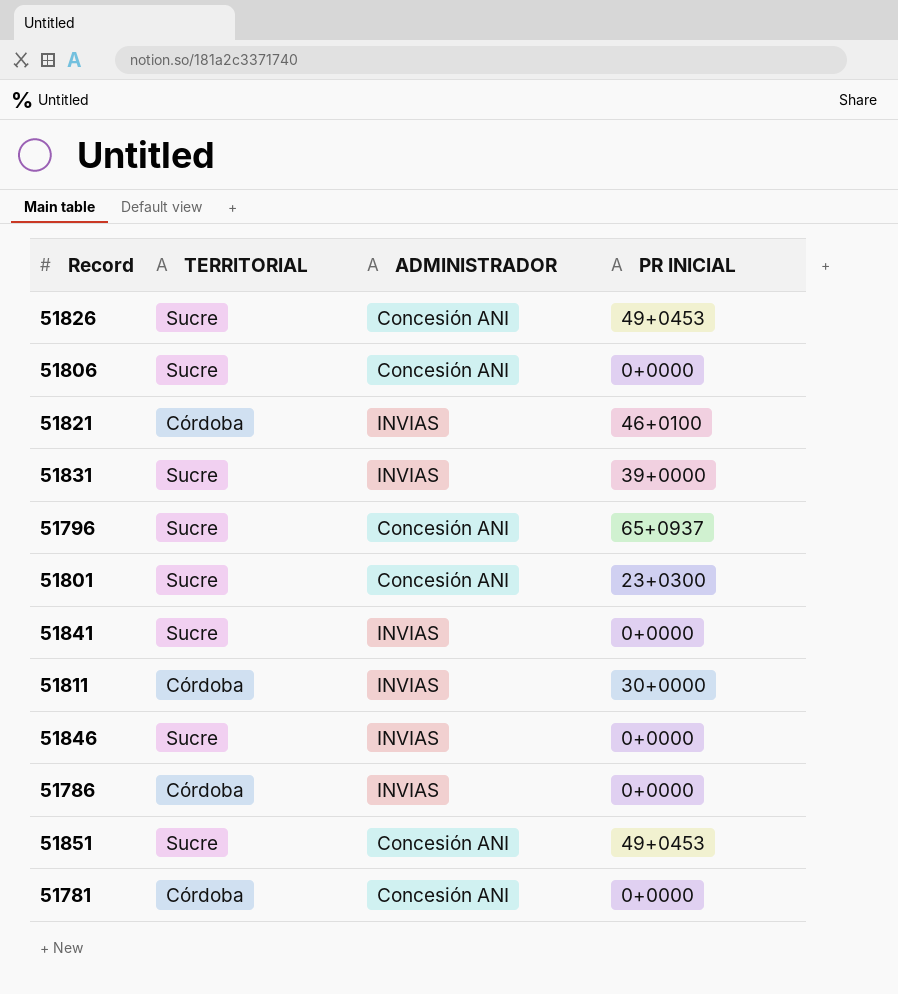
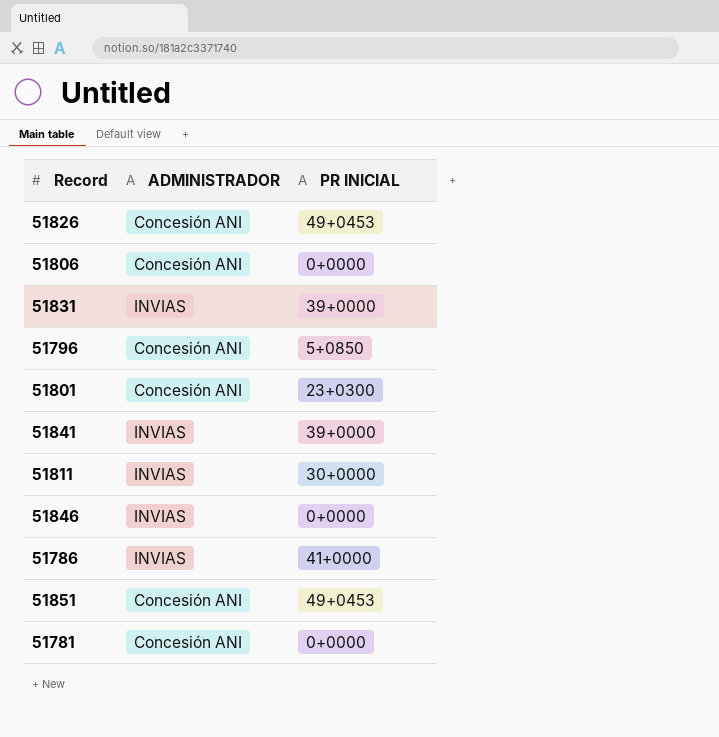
column TERRITORIAL | position: 2 -> none
row 51821: Córdoba | INVIAS | 46+0100 -> none
51796 | PR INICIAL: 65+0937 -> 5+0850
51841 | PR INICIAL: 0+0000 -> 39+0000
51786 | PR INICIAL: 0+0000 -> 41+0000

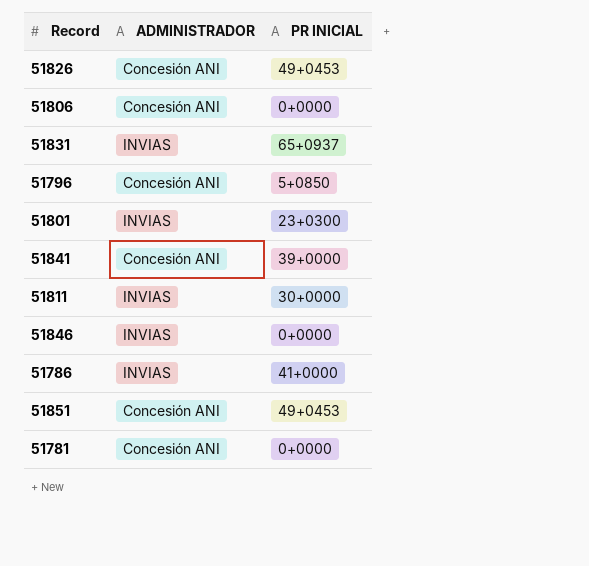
51831 | PR INICIAL: 39+0000 -> 65+0937
51801 | ADMINISTRADOR: Concesión ANI -> INVIAS
51841 | ADMINISTRADOR: INVIAS -> Concesión ANI

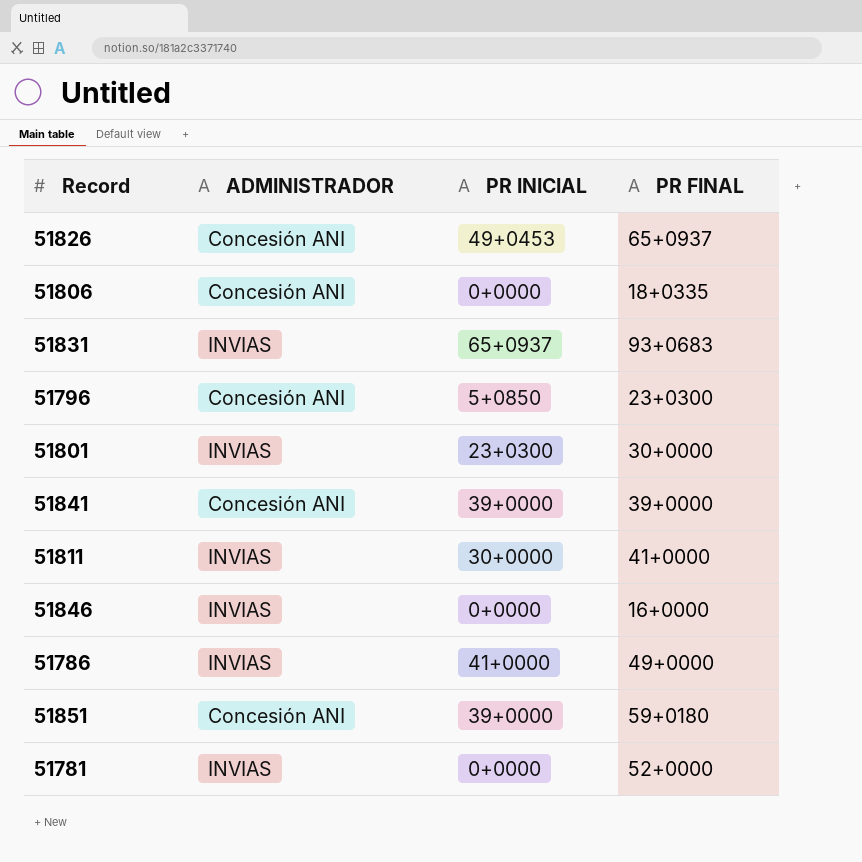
column PR FINAL | position: none -> 4
51851 | PR INICIAL: 49+0453 -> 39+0000
51781 | ADMINISTRADOR: Concesión ANI -> INVIAS

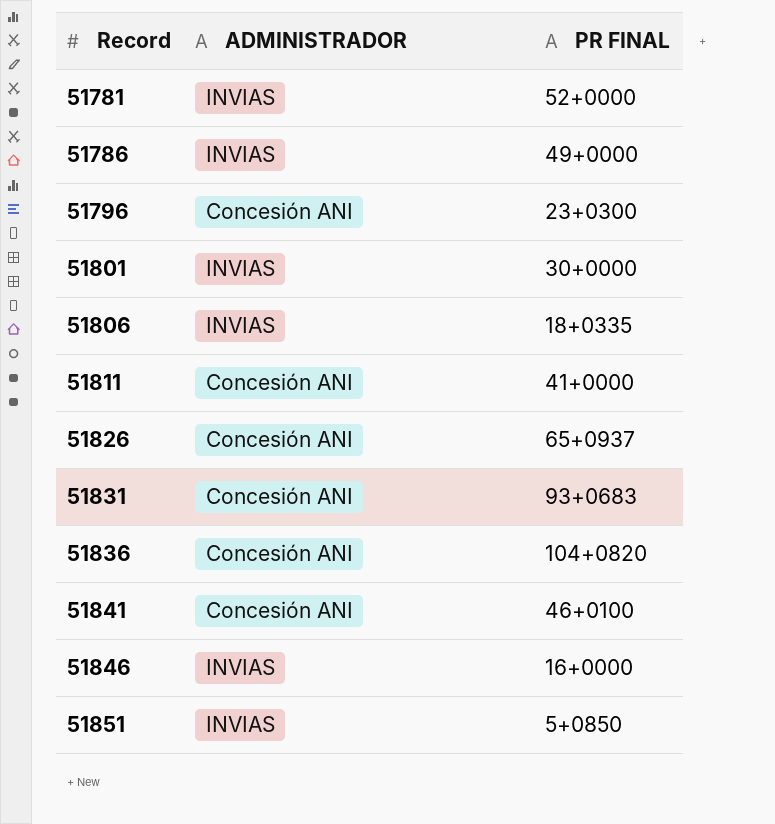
row order: none -> Record ascending
column PR INICIAL | position: 3 -> none
51806 | ADMINISTRADOR: Concesión ANI -> INVIAS
51811 | ADMINISTRADOR: INVIAS -> Concesión ANI
51831 | ADMINISTRADOR: INVIAS -> Concesión ANI
row 51836: none -> Concesión ANI | 104+0820
51841 | PR FINAL: 39+0000 -> 46+0100
51851 | ADMINISTRADOR: Concesión ANI -> INVIAS
51851 | PR FINAL: 59+0180 -> 5+0850

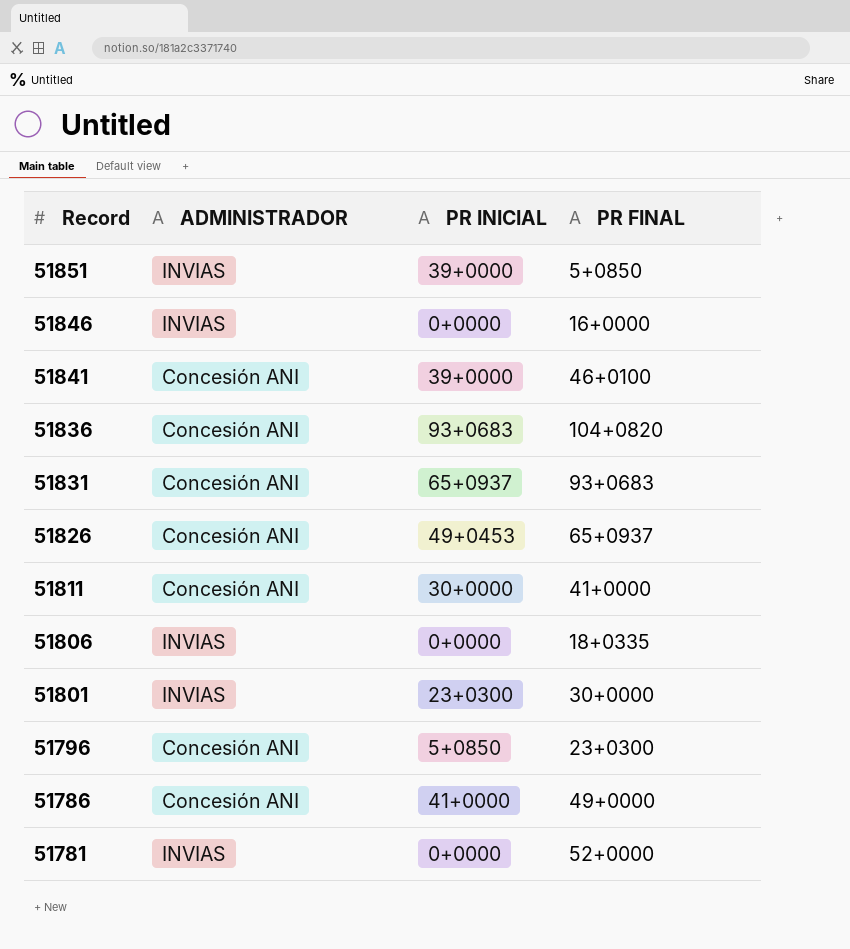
row order: Record ascending -> Record descending
column PR INICIAL | position: none -> 3
51786 | ADMINISTRADOR: INVIAS -> Concesión ANI

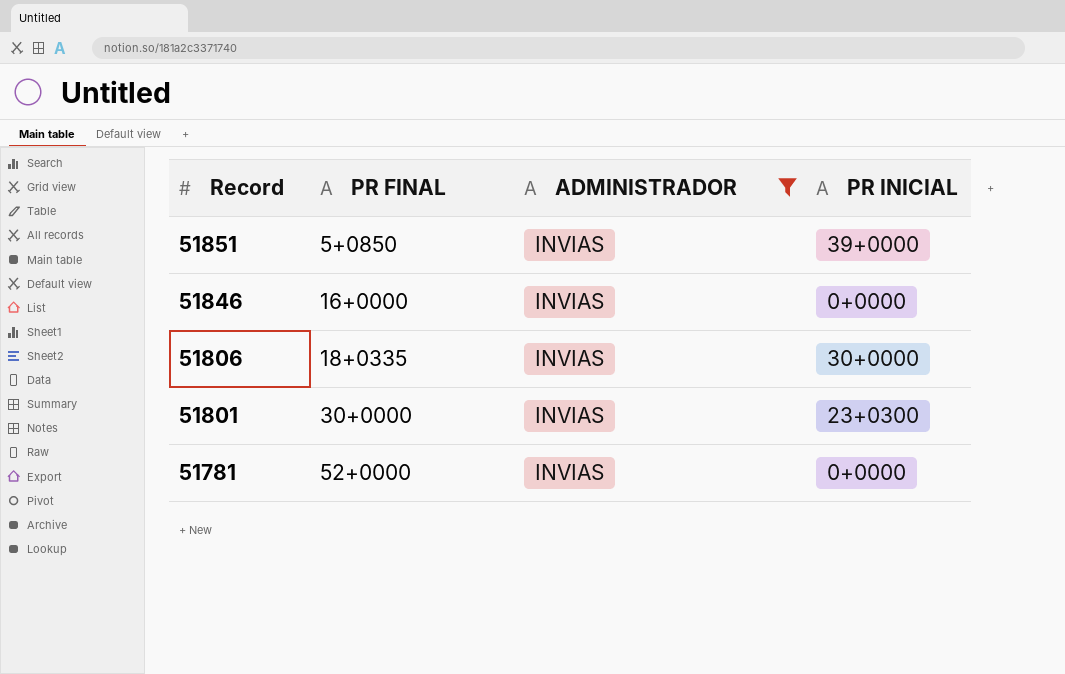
filter: none -> ADMINISTRADOR = INVIAS
column PR FINAL | position: 4 -> 2
51806 | PR INICIAL: 0+0000 -> 30+0000

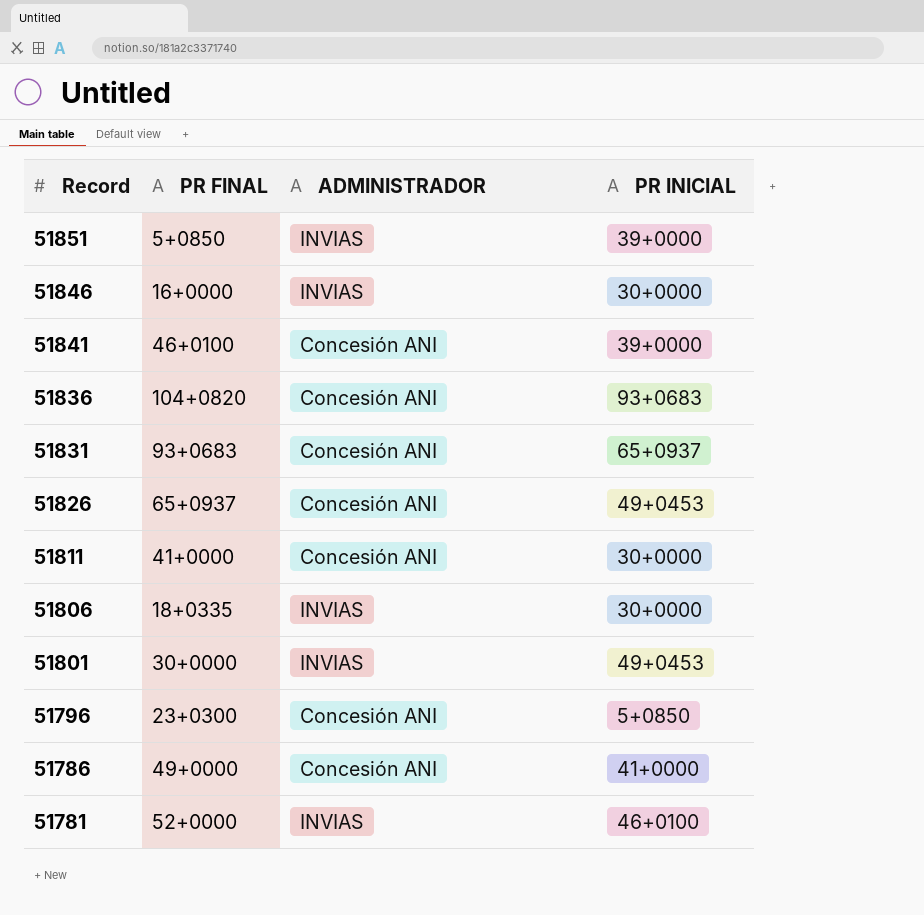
filter: ADMINISTRADOR = INVIAS -> none
51846 | PR INICIAL: 0+0000 -> 30+0000
51801 | PR INICIAL: 23+0300 -> 49+0453
51781 | PR INICIAL: 0+0000 -> 46+0100

